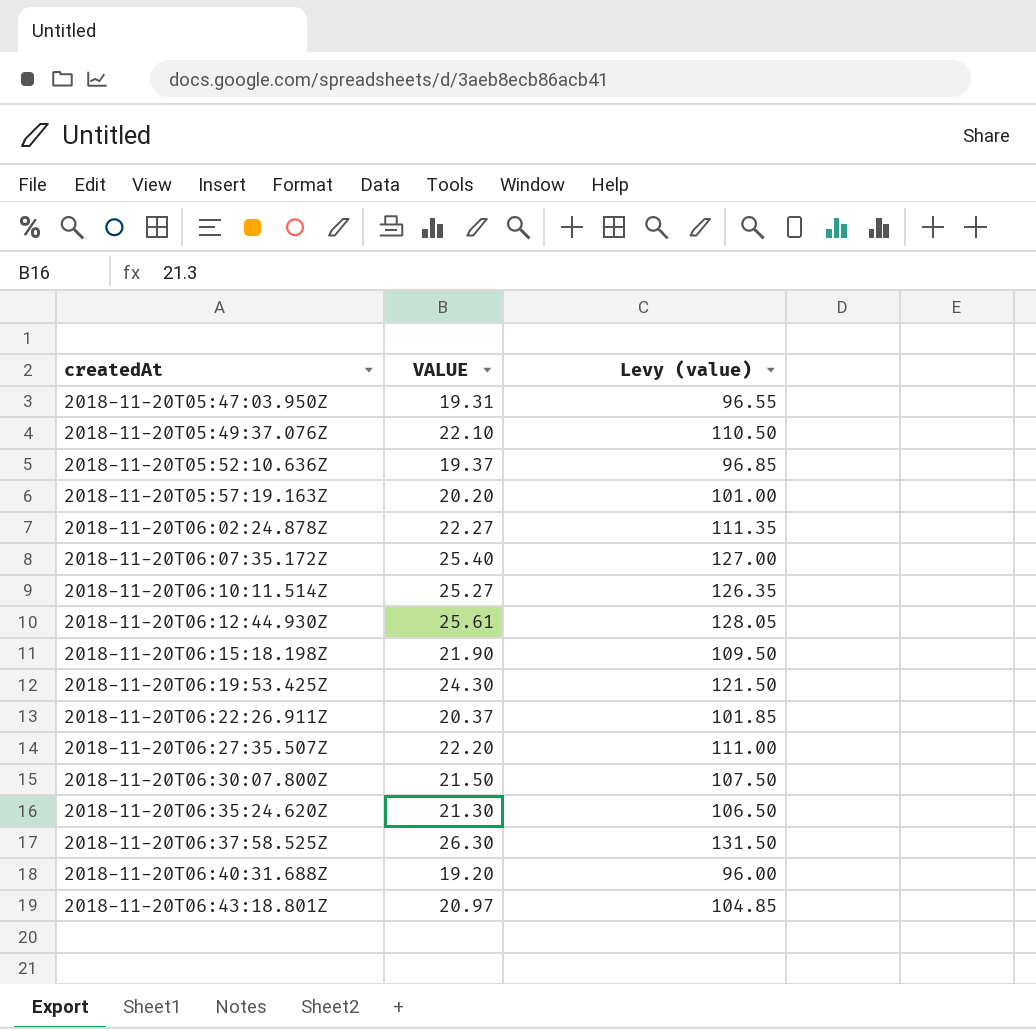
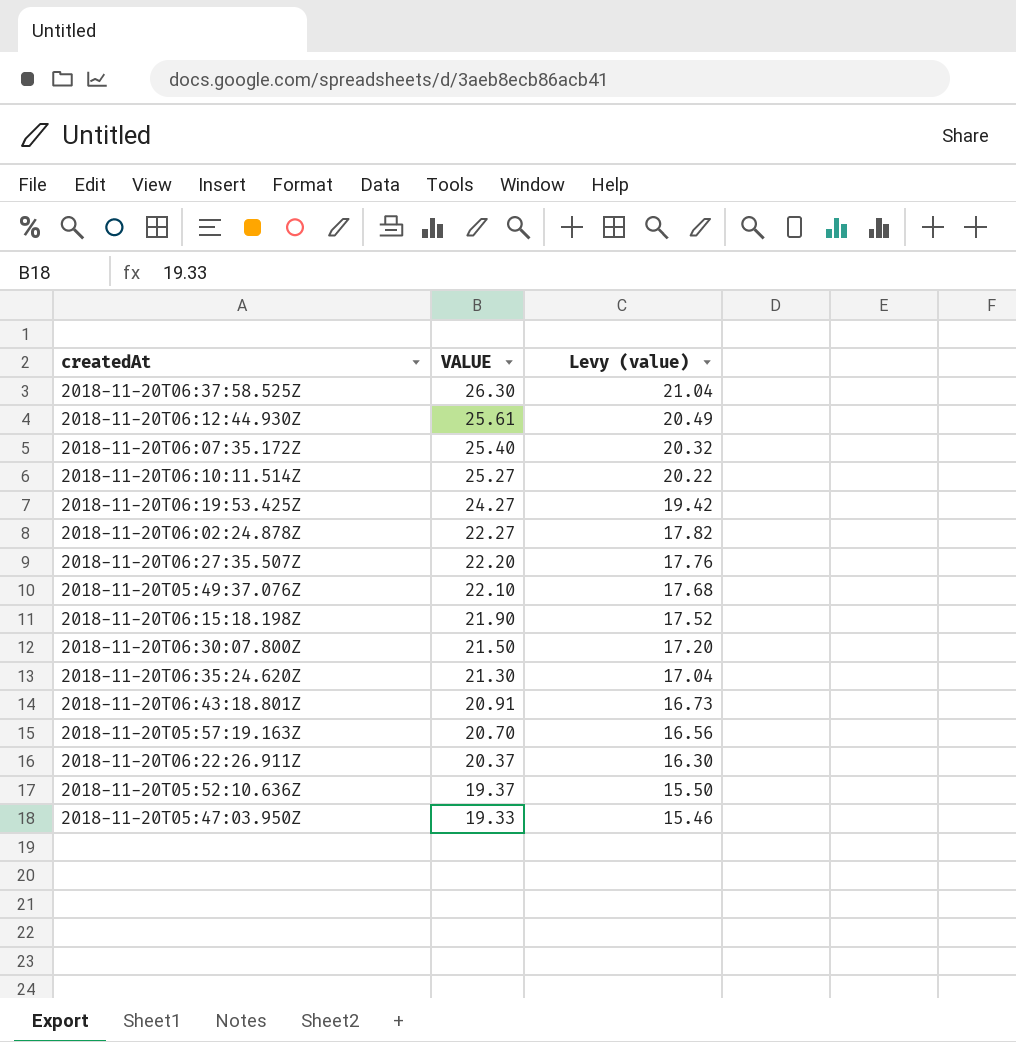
row order: createdAt ascending -> VALUE descending
column Levy (value) | formula: [VALUE] * 5 -> [VALUE] * 0.8
row 2018-11-20T06:40:31.688Z: 19.20 | 96.00 -> none
2018-11-20T06:19:53.425Z | VALUE: 24.30 -> 24.27
2018-11-20T06:43:18.801Z | VALUE: 20.97 -> 20.91
2018-11-20T05:57:19.163Z | VALUE: 20.20 -> 20.70
2018-11-20T05:47:03.950Z | VALUE: 19.31 -> 19.33

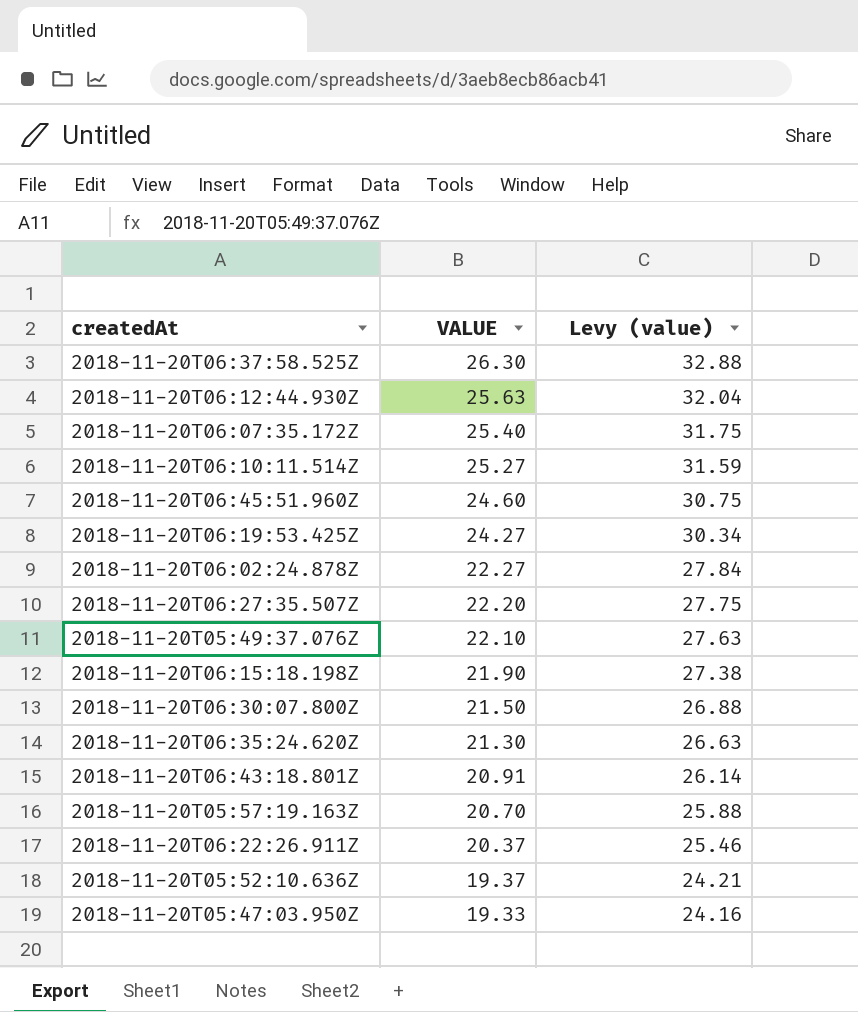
column Levy (value) | formula: [VALUE] * 0.8 -> [VALUE] * 1.25
2018-11-20T06:12:44.930Z | VALUE: 25.61 -> 25.63
row 2018-11-20T06:45:51.960Z: none -> 24.60 | 30.75

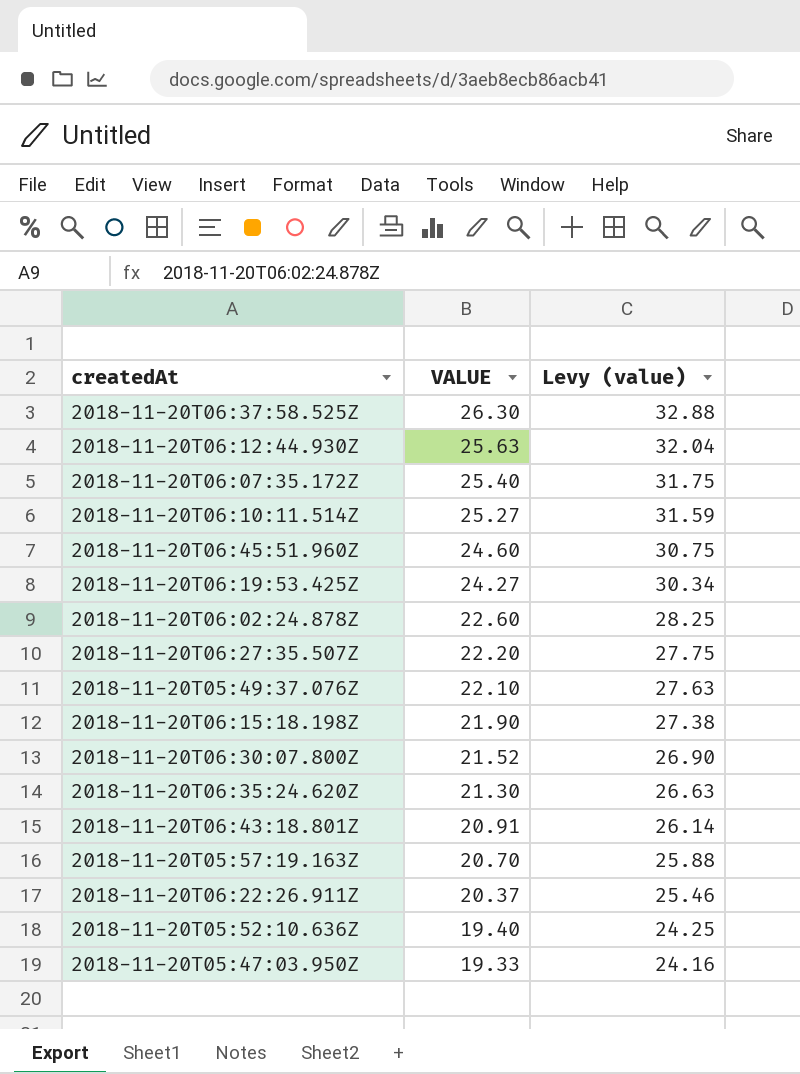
2018-11-20T06:02:24.878Z | VALUE: 22.27 -> 22.60
2018-11-20T06:02:24.878Z | Levy (value): 27.84 -> 28.25
2018-11-20T06:30:07.800Z | VALUE: 21.50 -> 21.52
2018-11-20T06:30:07.800Z | Levy (value): 26.88 -> 26.90
2018-11-20T05:52:10.636Z | VALUE: 19.37 -> 19.40
2018-11-20T05:52:10.636Z | Levy (value): 24.21 -> 24.25

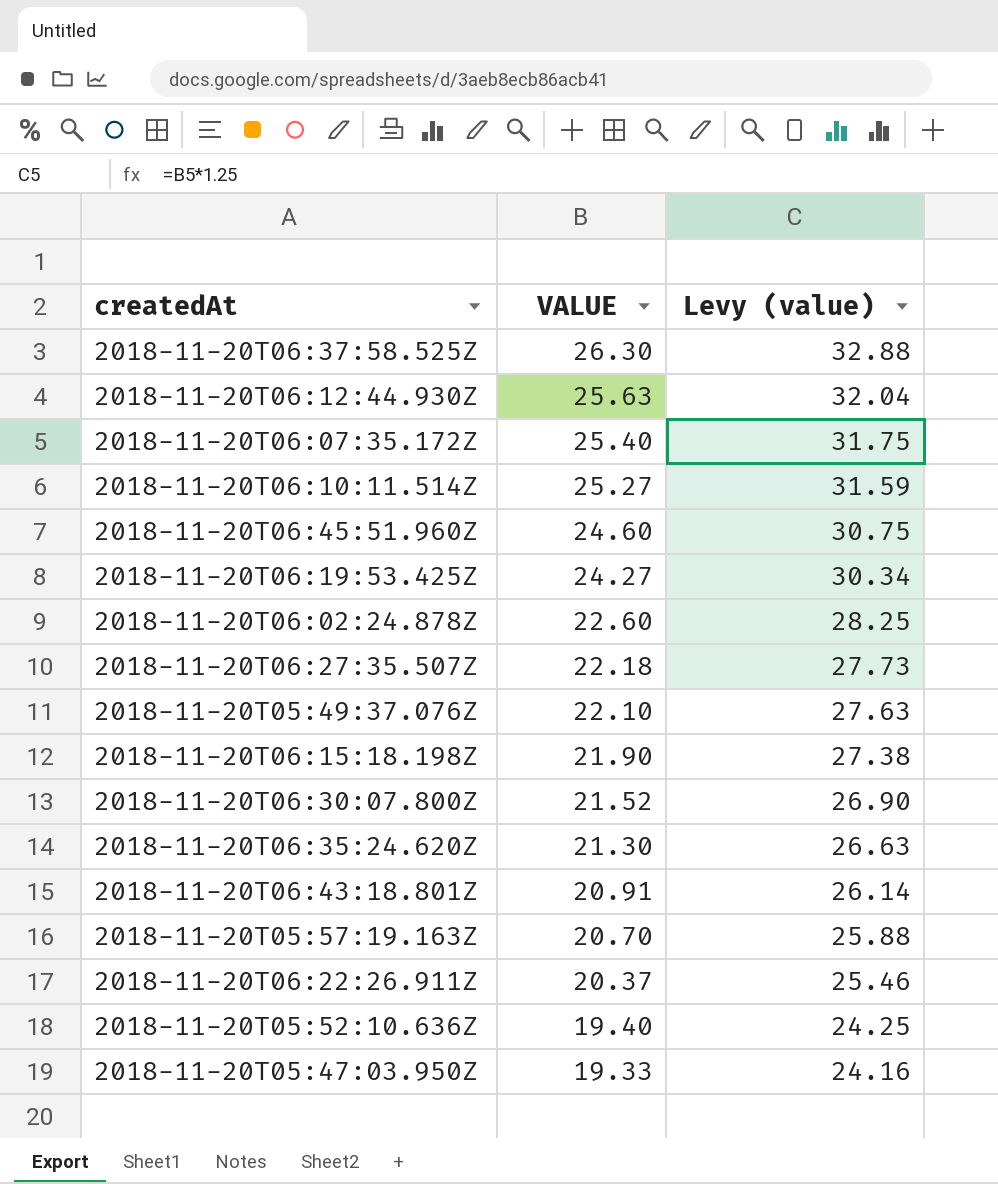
2018-11-20T06:27:35.507Z | VALUE: 22.20 -> 22.18
2018-11-20T06:27:35.507Z | Levy (value): 27.75 -> 27.73

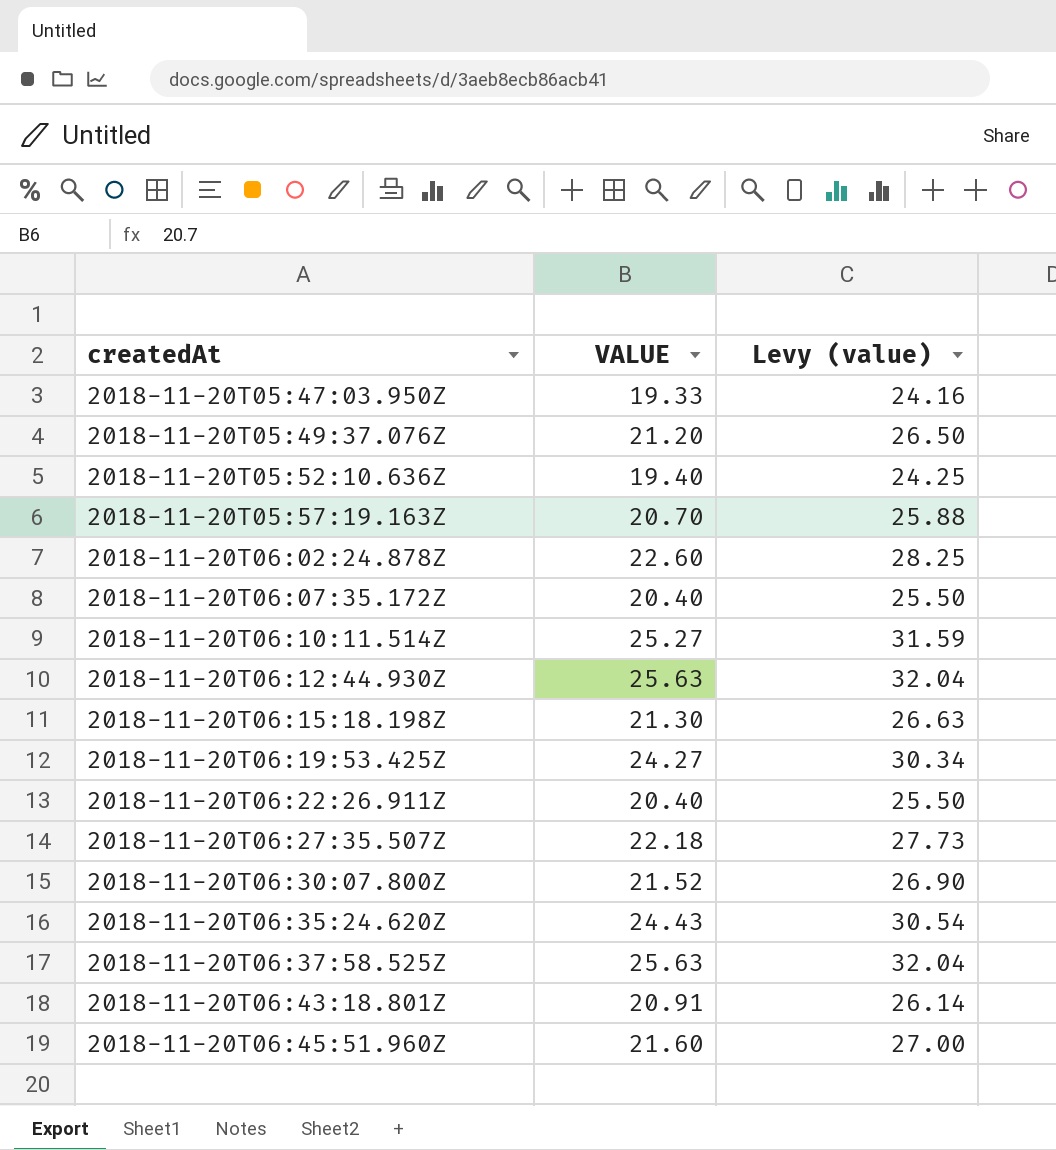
row order: VALUE descending -> createdAt ascending
2018-11-20T05:49:37.076Z | VALUE: 22.10 -> 21.20
2018-11-20T05:49:37.076Z | Levy (value): 27.63 -> 26.50
2018-11-20T06:07:35.172Z | VALUE: 25.40 -> 20.40
2018-11-20T06:07:35.172Z | Levy (value): 31.75 -> 25.50
2018-11-20T06:15:18.198Z | VALUE: 21.90 -> 21.30
2018-11-20T06:15:18.198Z | Levy (value): 27.38 -> 26.63
2018-11-20T06:22:26.911Z | VALUE: 20.37 -> 20.40
2018-11-20T06:22:26.911Z | Levy (value): 25.46 -> 25.50
2018-11-20T06:35:24.620Z | VALUE: 21.30 -> 24.43
2018-11-20T06:35:24.620Z | Levy (value): 26.63 -> 30.54
2018-11-20T06:37:58.525Z | VALUE: 26.30 -> 25.63
2018-11-20T06:37:58.525Z | Levy (value): 32.88 -> 32.04
2018-11-20T06:45:51.960Z | VALUE: 24.60 -> 21.60
2018-11-20T06:45:51.960Z | Levy (value): 30.75 -> 27.00

